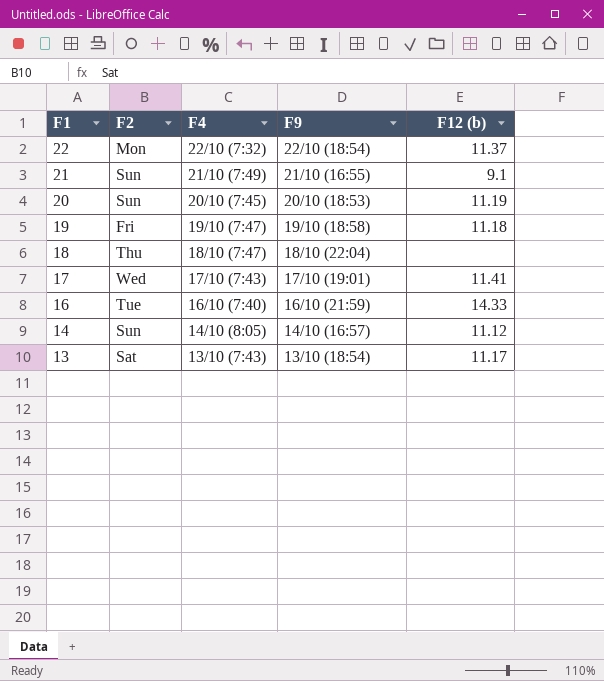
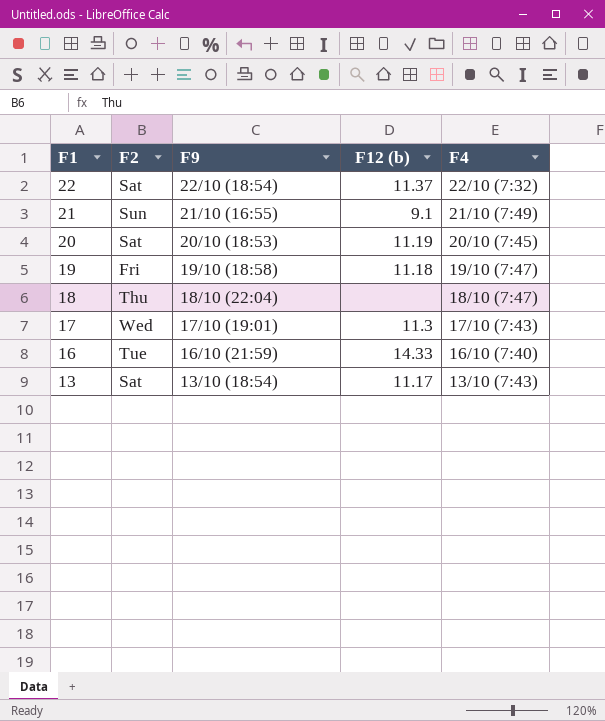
column F4 | position: 3 -> 5
row 14: Sun | 14/10 (8:05) | 14/10 (16:57) | 11.12 -> none
22 | F2: Mon -> Sat
20 | F2: Sun -> Sat
17 | F12 (b): 11.41 -> 11.3

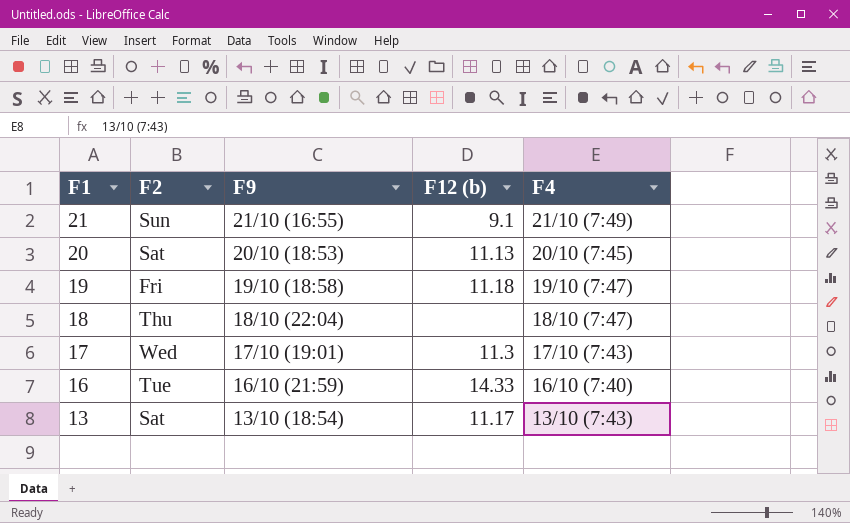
row 22: Sat | 22/10 (18:54) | 11.37 | 22/10 (7:32) -> none
20 | F12 (b): 11.19 -> 11.13

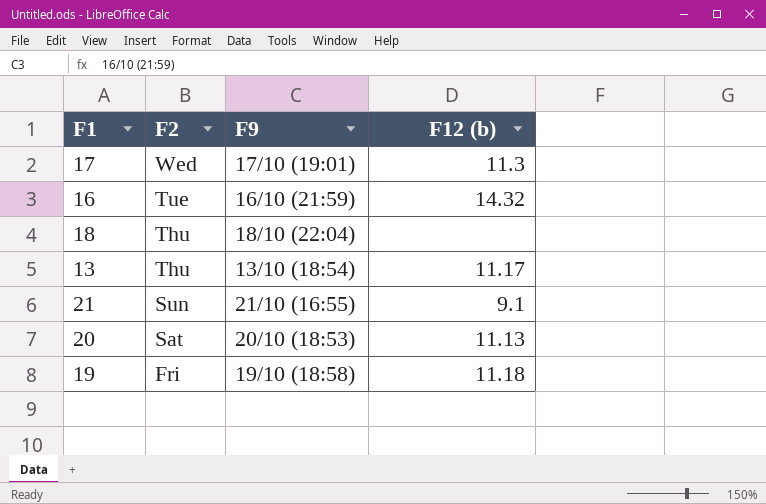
row order: F1 descending -> F2 descending
column F4 | position: 5 -> none
16 | F12 (b): 14.33 -> 14.32
13 | F2: Sat -> Thu

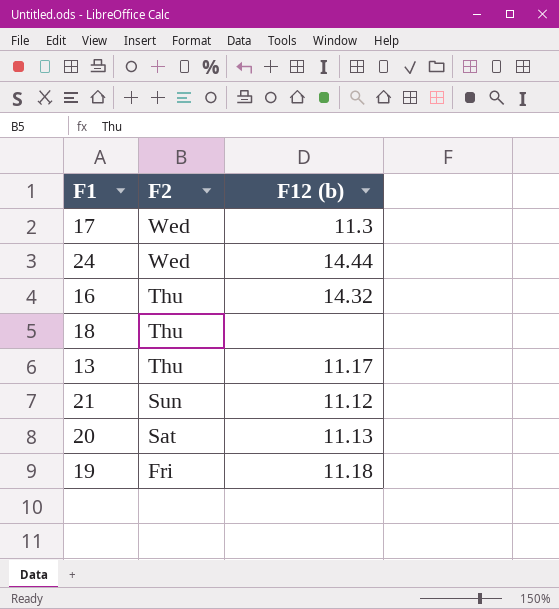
column F9 | position: 3 -> none
row 24: none -> Wed | 14.44
16 | F2: Tue -> Thu
21 | F12 (b): 9.1 -> 11.12

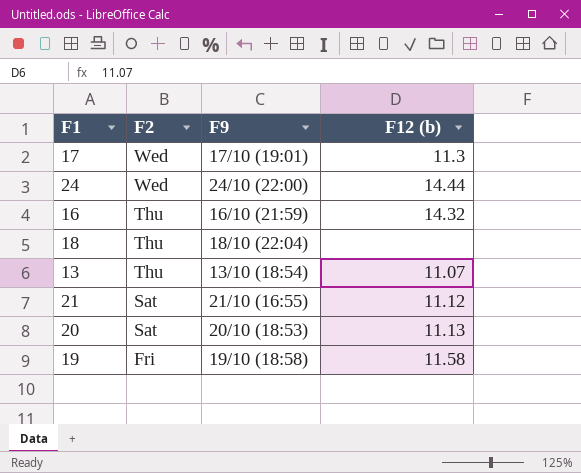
column F9 | position: none -> 3
13 | F12 (b): 11.17 -> 11.07
21 | F2: Sun -> Sat
19 | F12 (b): 11.18 -> 11.58

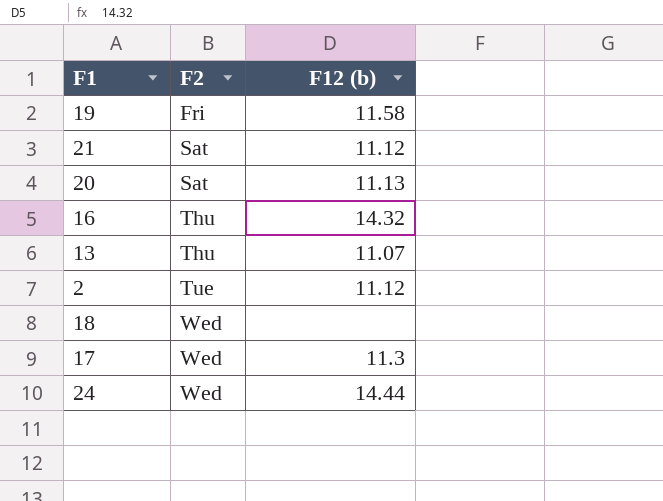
row order: F2 descending -> F2 ascending
column F9 | position: 3 -> none
row 2: none -> Tue | 11.12
18 | F2: Thu -> Wed

